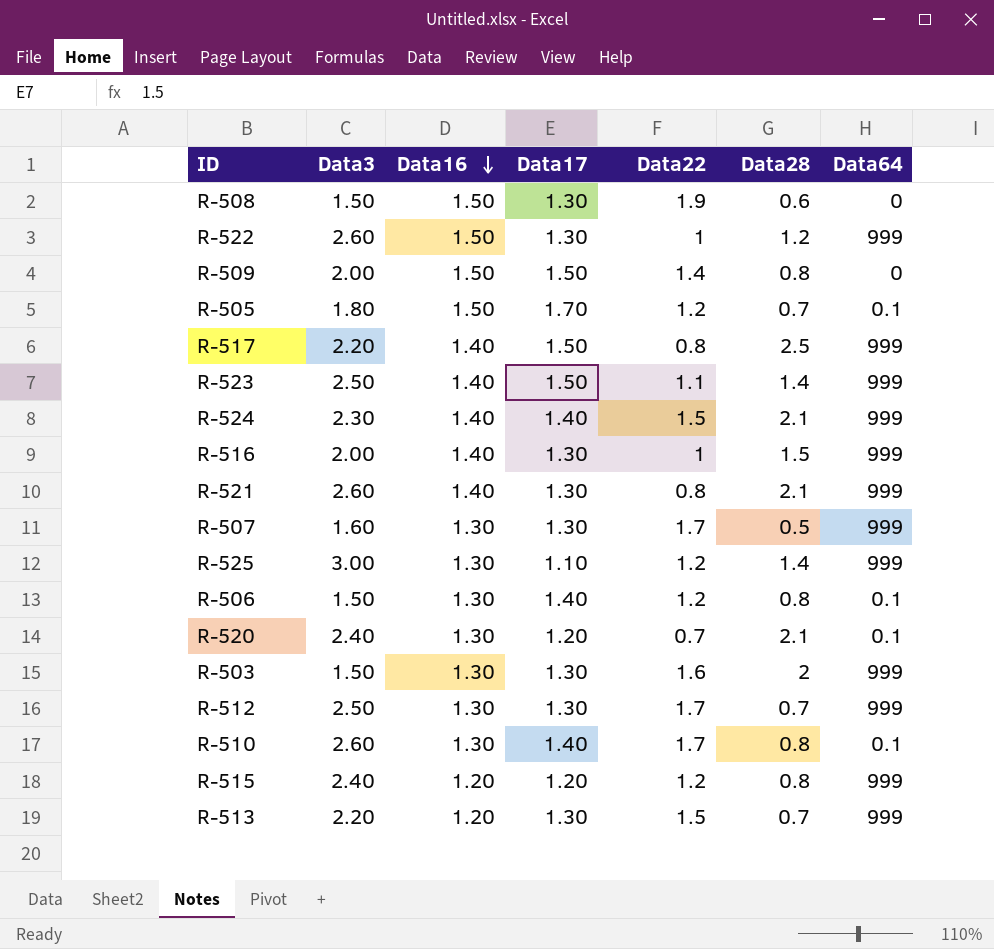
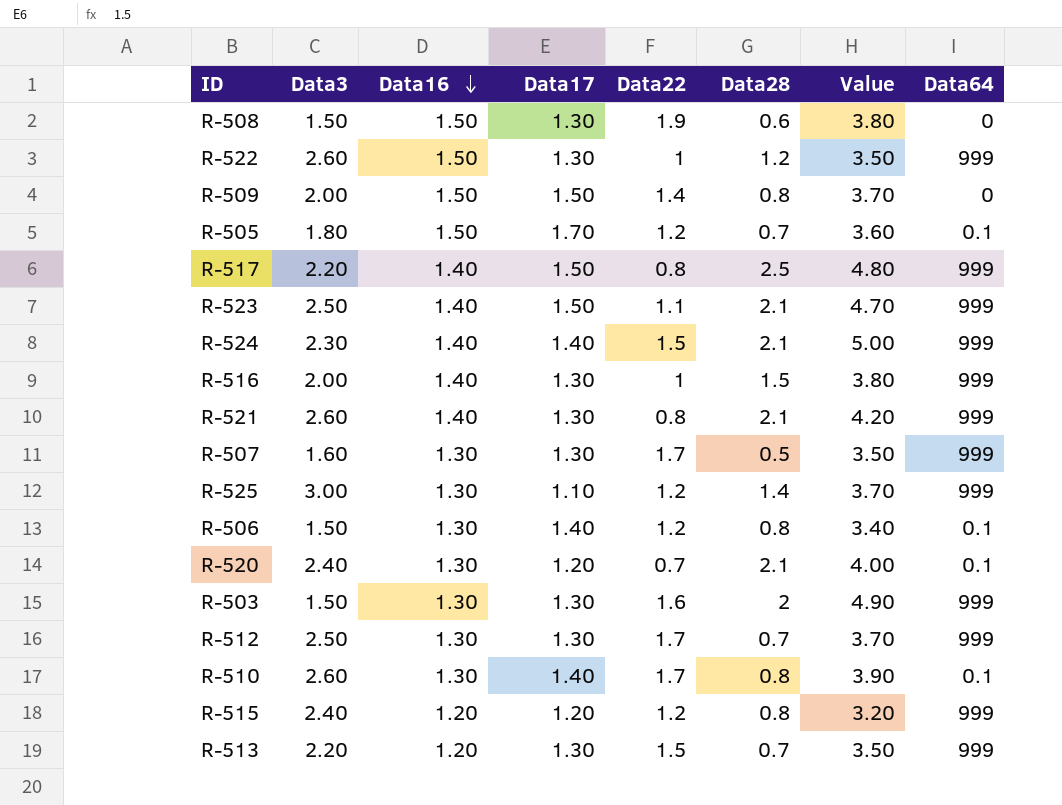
column Value | formula: none -> [Data17] + [Data22] + [Data28]
R-523 | Data28: 1.4 -> 2.1

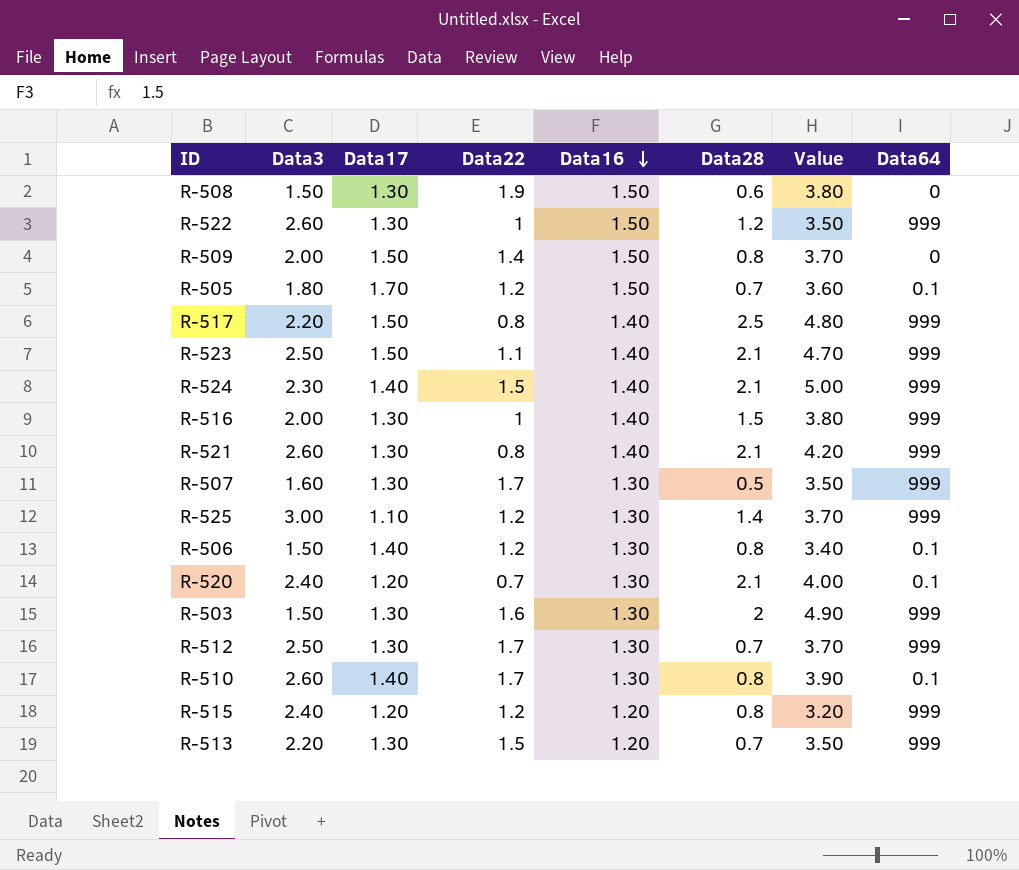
column Data16 | position: 3 -> 5

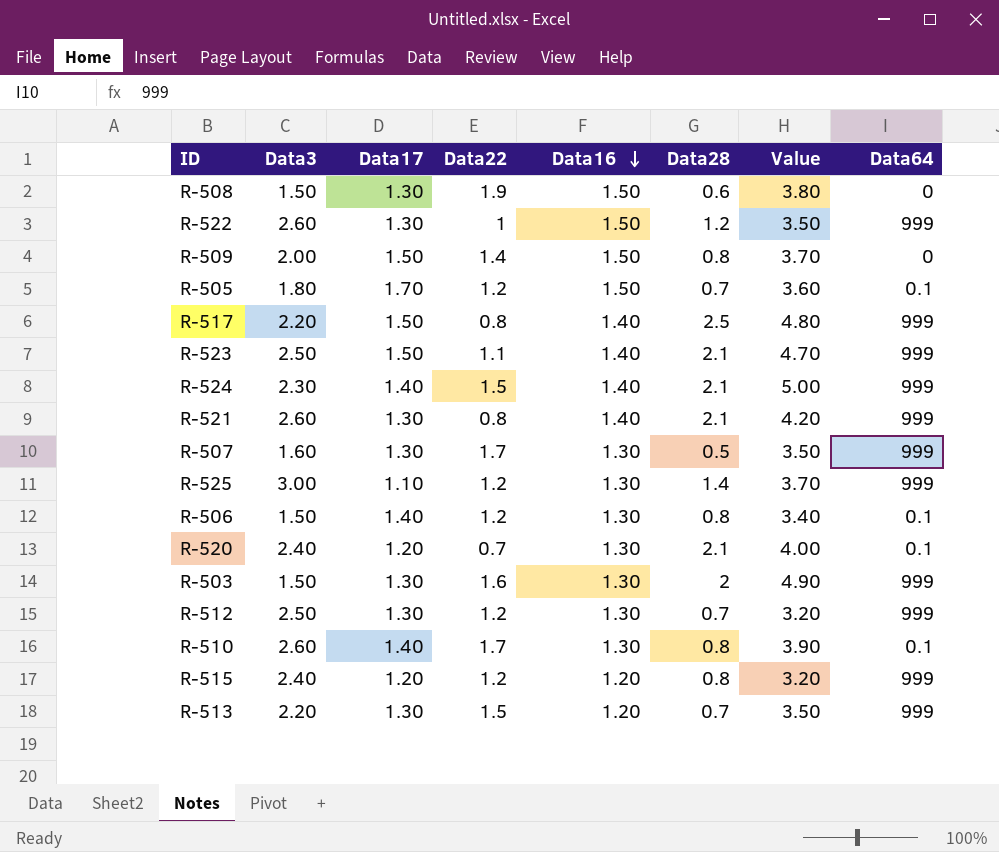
row R-516: 2.00 | 1.30 | 1 | 1.40 | 1.5 | 3.80 | 999 -> none
R-512 | Data22: 1.7 -> 1.2
R-512 | Value: 3.70 -> 3.20

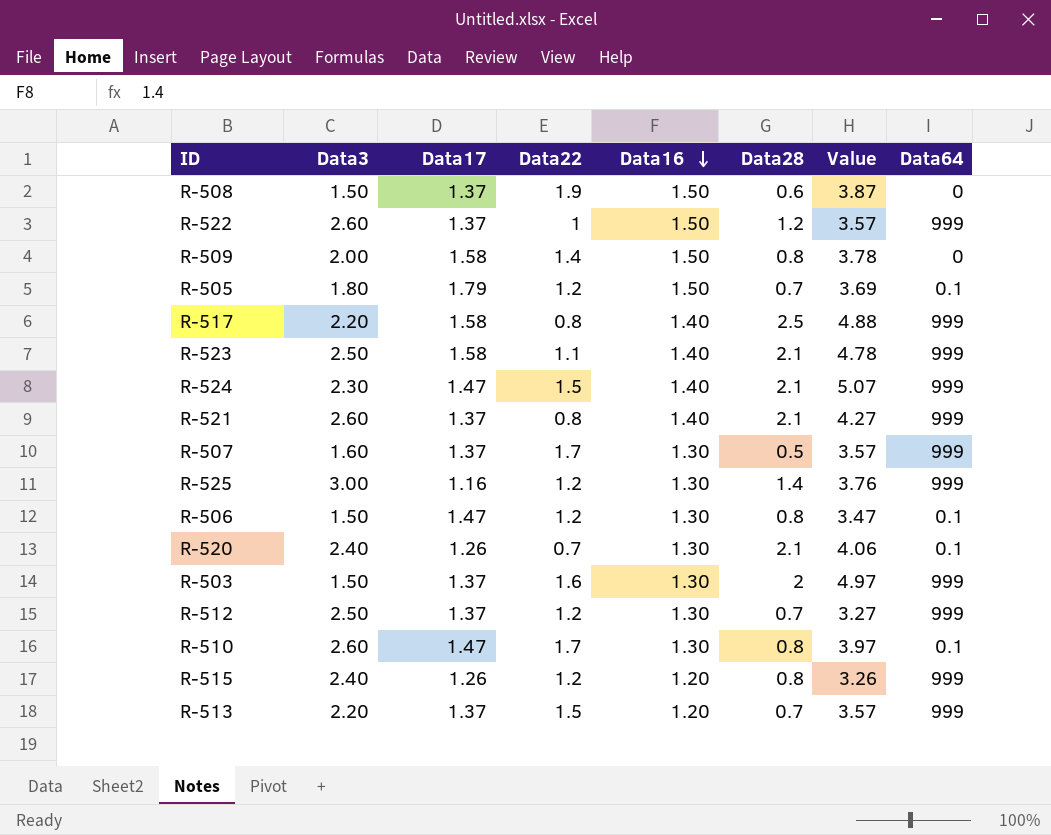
R-508 | Data17: 1.30 -> 1.37
R-508 | Value: 3.80 -> 3.87
R-522 | Data17: 1.30 -> 1.37
R-522 | Value: 3.50 -> 3.57
R-509 | Data17: 1.50 -> 1.58
R-509 | Value: 3.70 -> 3.78
R-505 | Data17: 1.70 -> 1.79
R-505 | Value: 3.60 -> 3.69
R-517 | Data17: 1.50 -> 1.58
R-517 | Value: 4.80 -> 4.88
R-523 | Data17: 1.50 -> 1.58
R-523 | Value: 4.70 -> 4.78
R-524 | Data17: 1.40 -> 1.47
R-524 | Value: 5.00 -> 5.07
R-521 | Data17: 1.30 -> 1.37
R-521 | Value: 4.20 -> 4.27
R-507 | Data17: 1.30 -> 1.37
R-507 | Value: 3.50 -> 3.57
R-525 | Data17: 1.10 -> 1.16
R-525 | Value: 3.70 -> 3.76
R-506 | Data17: 1.40 -> 1.47
R-506 | Value: 3.40 -> 3.47
R-520 | Data17: 1.20 -> 1.26
R-520 | Value: 4.00 -> 4.06
R-503 | Data17: 1.30 -> 1.37
R-503 | Value: 4.90 -> 4.97
R-512 | Data17: 1.30 -> 1.37
R-512 | Value: 3.20 -> 3.27
R-510 | Data17: 1.40 -> 1.47
R-510 | Value: 3.90 -> 3.97
R-515 | Data17: 1.20 -> 1.26
R-515 | Value: 3.20 -> 3.26
R-513 | Data17: 1.30 -> 1.37
R-513 | Value: 3.50 -> 3.57

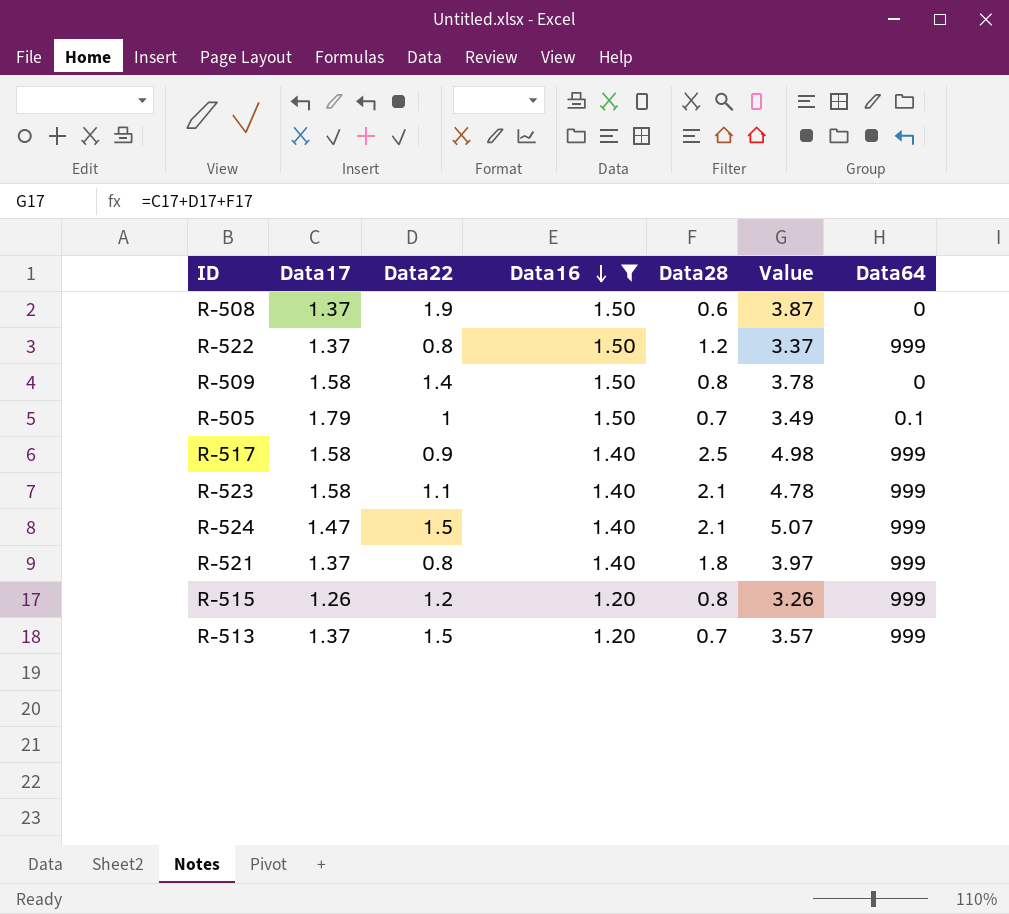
filter: none -> Data16 != 1.30
column Data3 | position: 2 -> none
R-522 | Data22: 1 -> 0.8
R-522 | Value: 3.57 -> 3.37
R-505 | Data22: 1.2 -> 1
R-505 | Value: 3.69 -> 3.49
R-517 | Data22: 0.8 -> 0.9
R-517 | Value: 4.88 -> 4.98
R-521 | Data28: 2.1 -> 1.8
R-521 | Value: 4.27 -> 3.97

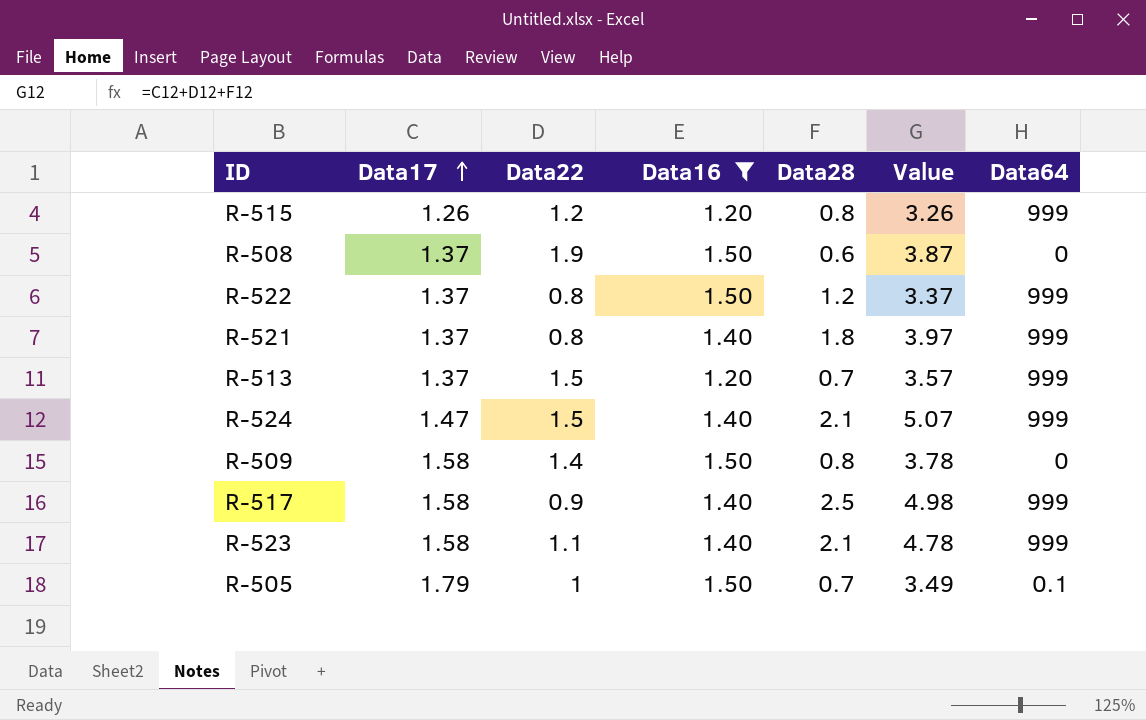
row order: Data16 descending -> Data17 ascending

